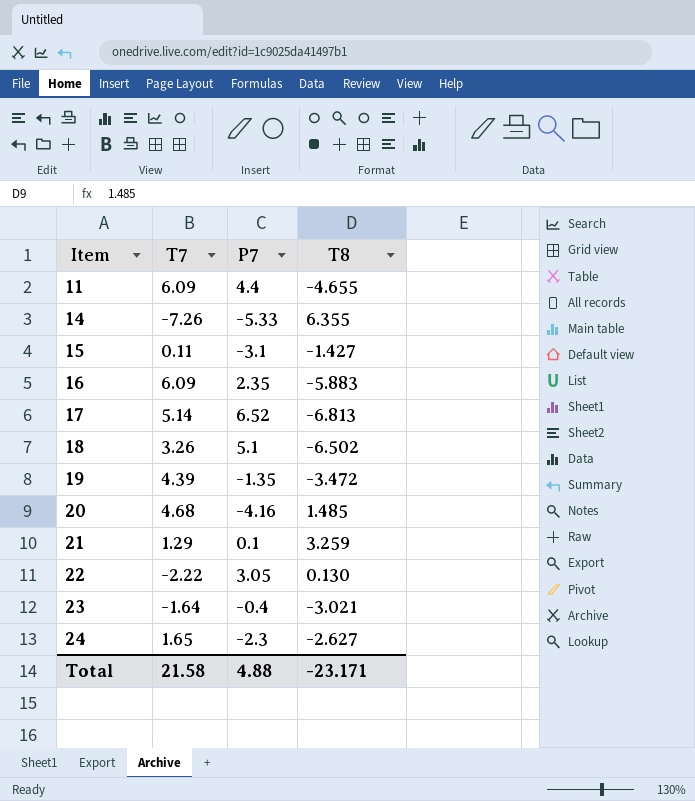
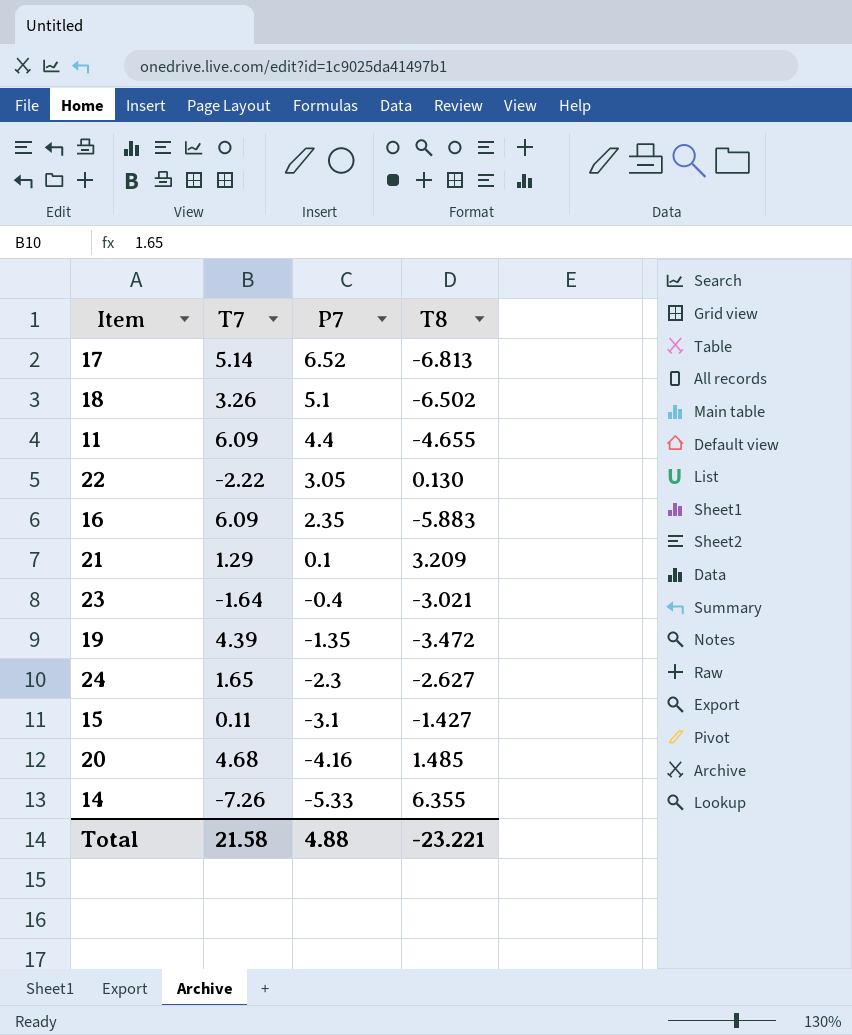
row order: Item ascending -> P7 descending
21 | T8: 3.259 -> 3.209
Total | T8: -23.171 -> -23.221

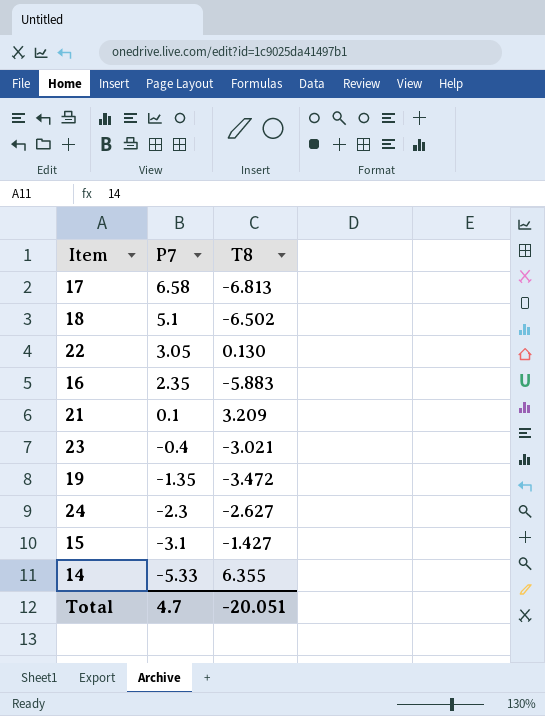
column T7 | position: 2 -> none
row 11: 6.09 | 4.4 | -4.655 -> none
row 20: 4.68 | -4.16 | 1.485 -> none
17 | P7: 6.52 -> 6.58
Total | P7: 4.88 -> 4.7
Total | T8: -23.221 -> -20.051

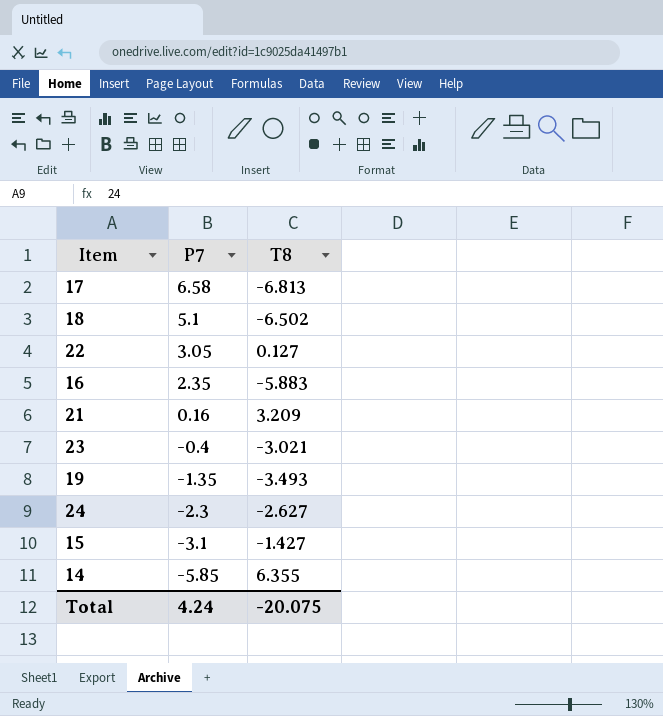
22 | T8: 0.130 -> 0.127
21 | P7: 0.1 -> 0.16
19 | T8: -3.472 -> -3.493
14 | P7: -5.33 -> -5.85
Total | P7: 4.7 -> 4.24
Total | T8: -20.051 -> -20.075

